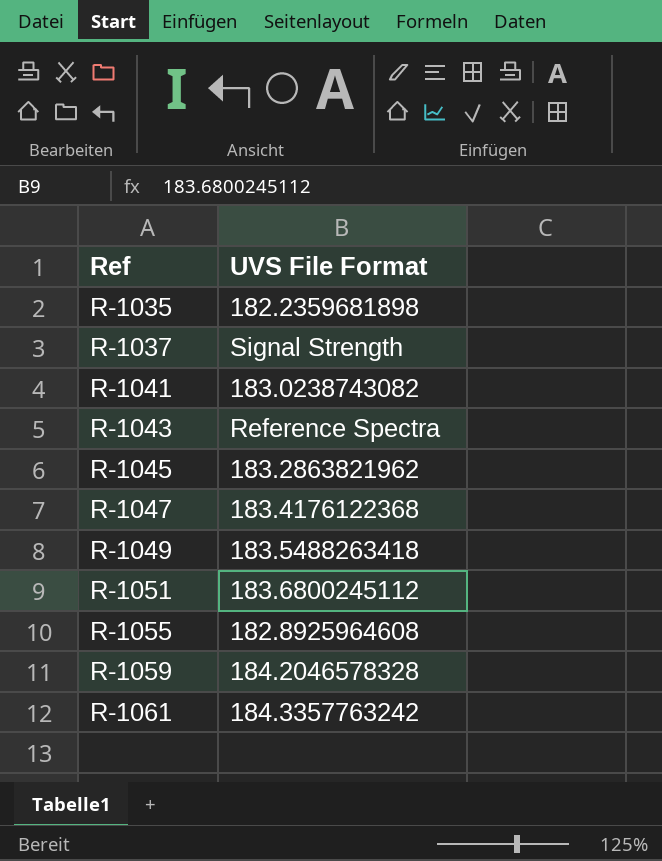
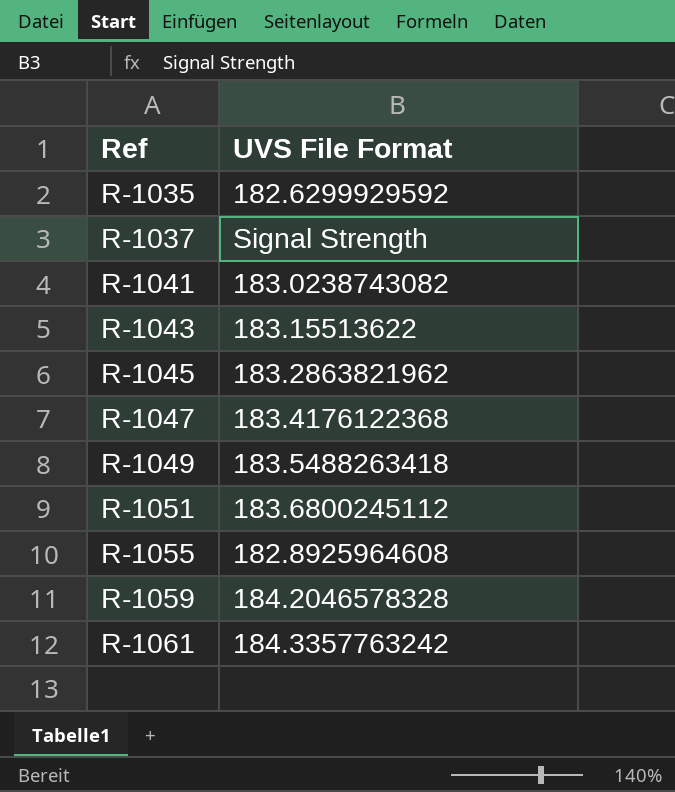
R-1035 | UVS File Format: 182.2359681898 -> 182.6299929592
R-1043 | UVS File Format: Reference Spectra -> 183.15513622

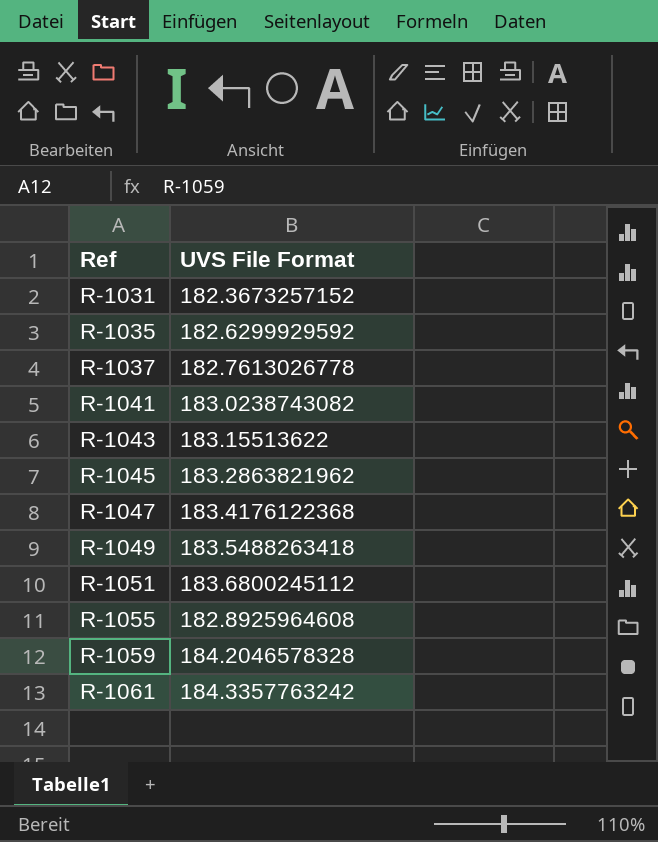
row R-1031: none -> 182.3673257152
R-1037 | UVS File Format: Signal Strength -> 182.7613026778

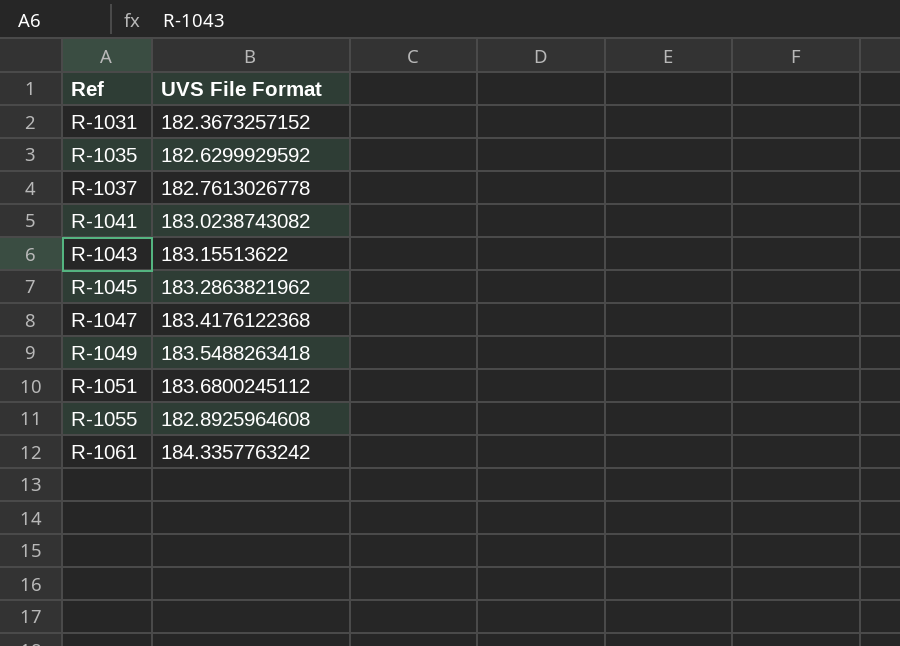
row R-1059: 184.2046578328 -> none

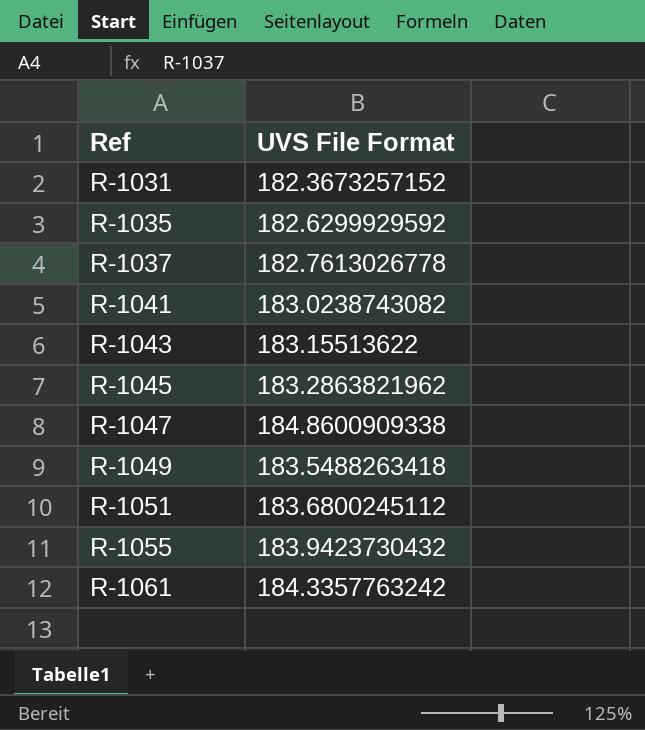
R-1047 | UVS File Format: 183.4176122368 -> 184.8600909338
R-1055 | UVS File Format: 182.8925964608 -> 183.9423730432

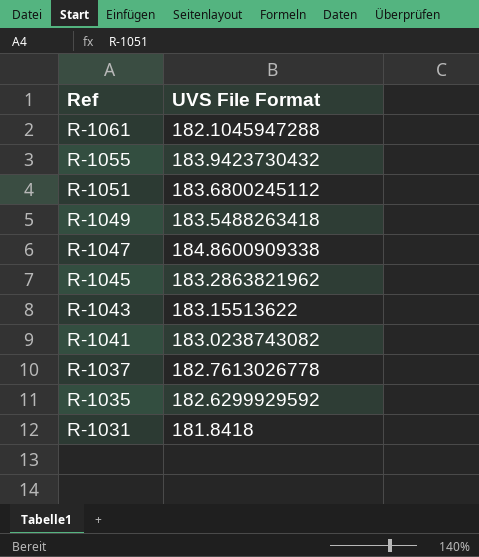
row order: Ref ascending -> Ref descending
R-1061 | UVS File Format: 184.3357763242 -> 182.1045947288
R-1031 | UVS File Format: 182.3673257152 -> 181.8418

